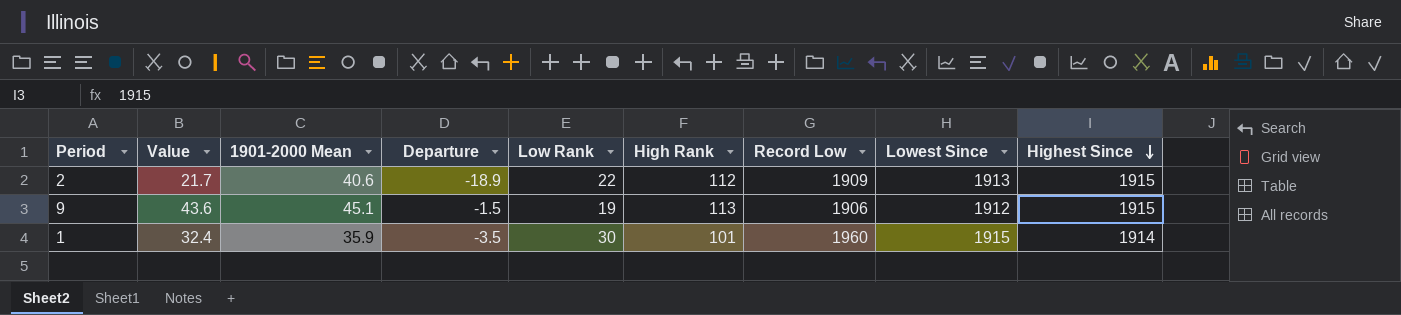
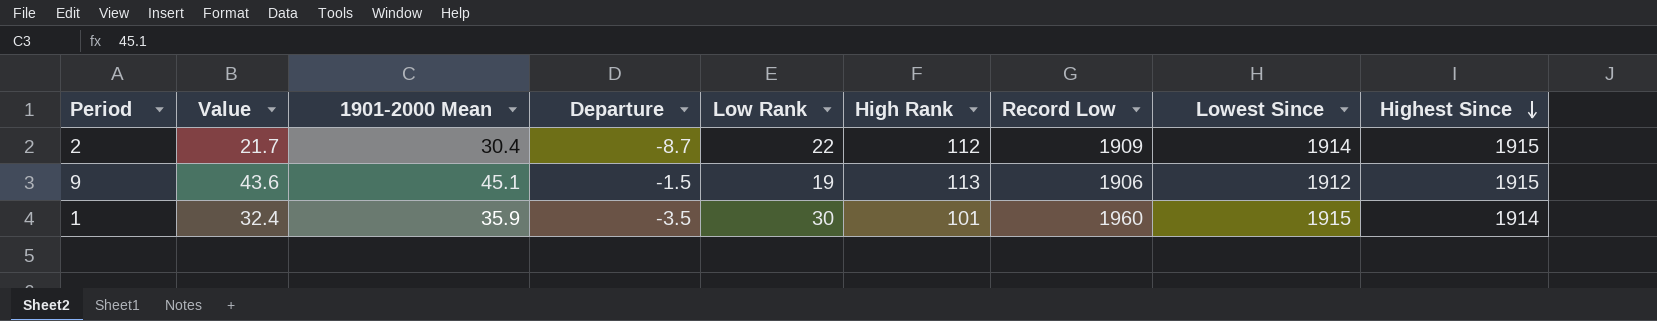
2 | 1901-2000 Mean: 40.6 -> 30.4
2 | Departure: -18.9 -> -8.7
2 | Lowest Since: 1913 -> 1914

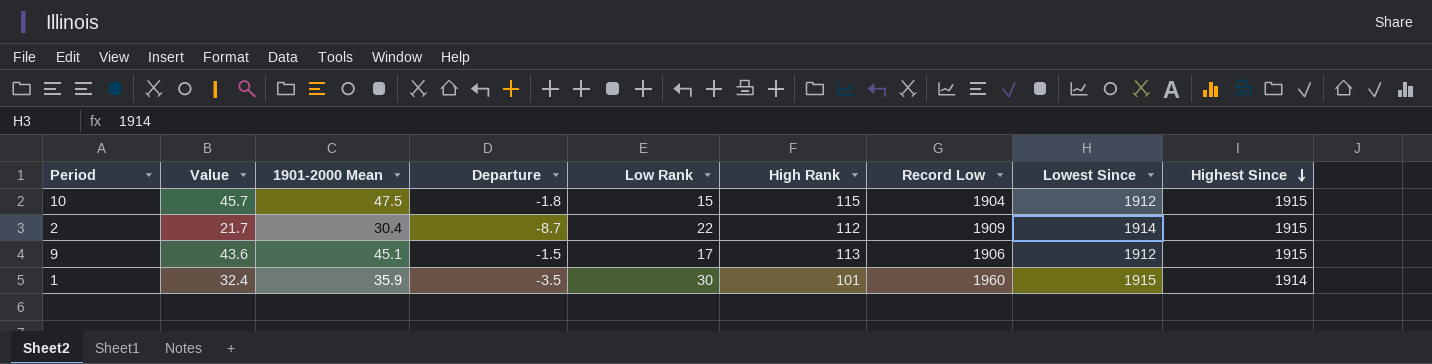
row 10: none -> 45.7 | 47.5 | -1.8 | 15 | 115 | 1904 | 1912 | 1915
9 | Low Rank: 19 -> 17

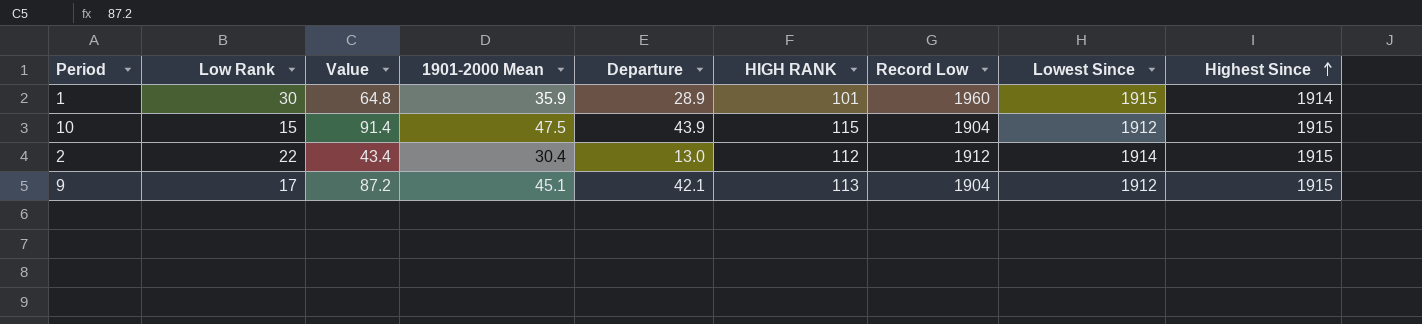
row order: Highest Since descending -> Highest Since ascending
column Low Rank | position: 5 -> 2
column name: High Rank -> HIGH RANK
1 | Value: 32.4 -> 64.8
1 | Departure: -3.5 -> 28.9
10 | Value: 45.7 -> 91.4
10 | Departure: -1.8 -> 43.9
2 | Value: 21.7 -> 43.4
2 | Departure: -8.7 -> 13.0
2 | Record Low: 1909 -> 1912
9 | Value: 43.6 -> 87.2
9 | Departure: -1.5 -> 42.1
9 | Record Low: 1906 -> 1904

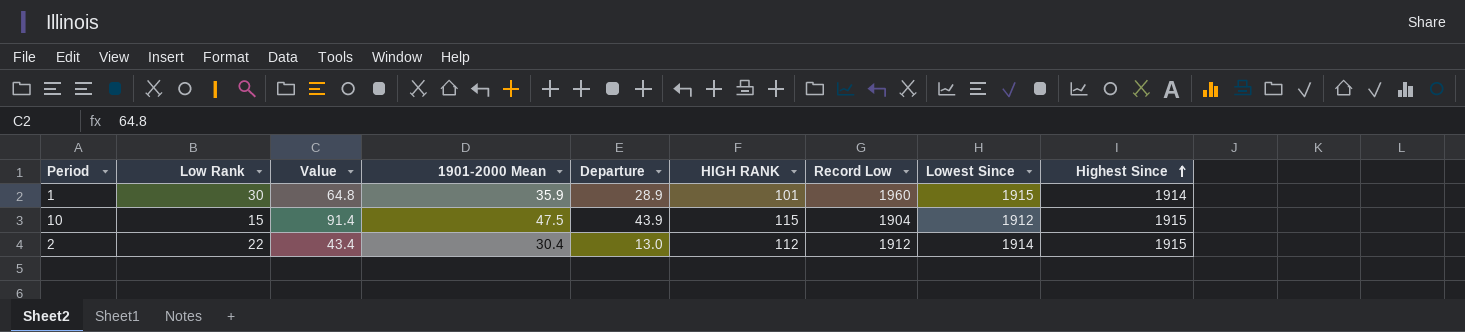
row 9: 17 | 87.2 | 45.1 | 42.1 | 113 | 1904 | 1912 | 1915 -> none

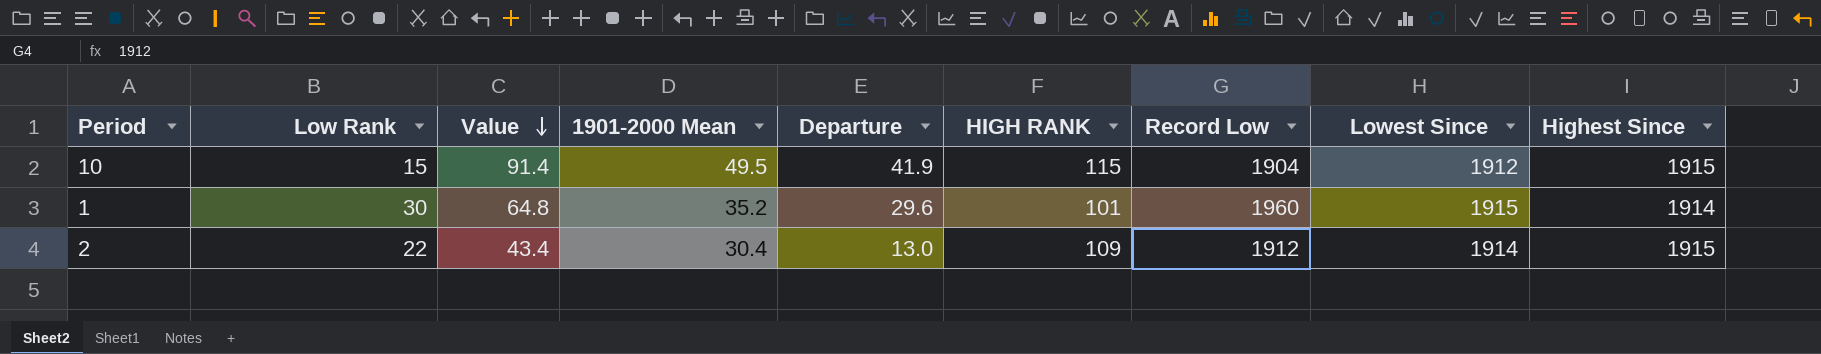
row order: Highest Since ascending -> Value descending
10 | 1901-2000 Mean: 47.5 -> 49.5
10 | Departure: 43.9 -> 41.9
1 | 1901-2000 Mean: 35.9 -> 35.2
1 | Departure: 28.9 -> 29.6
2 | HIGH RANK: 112 -> 109

